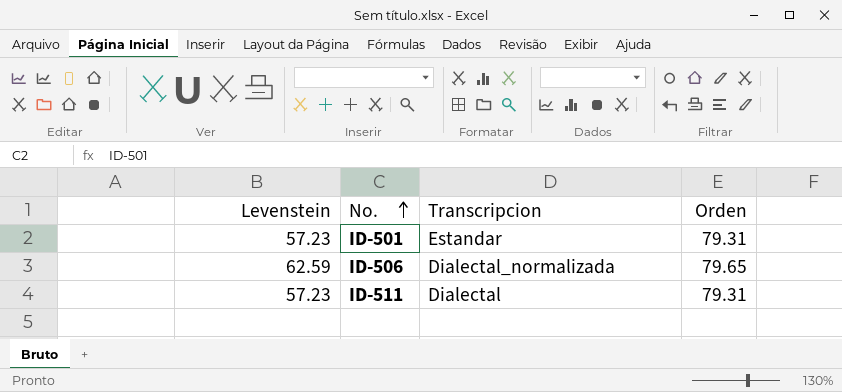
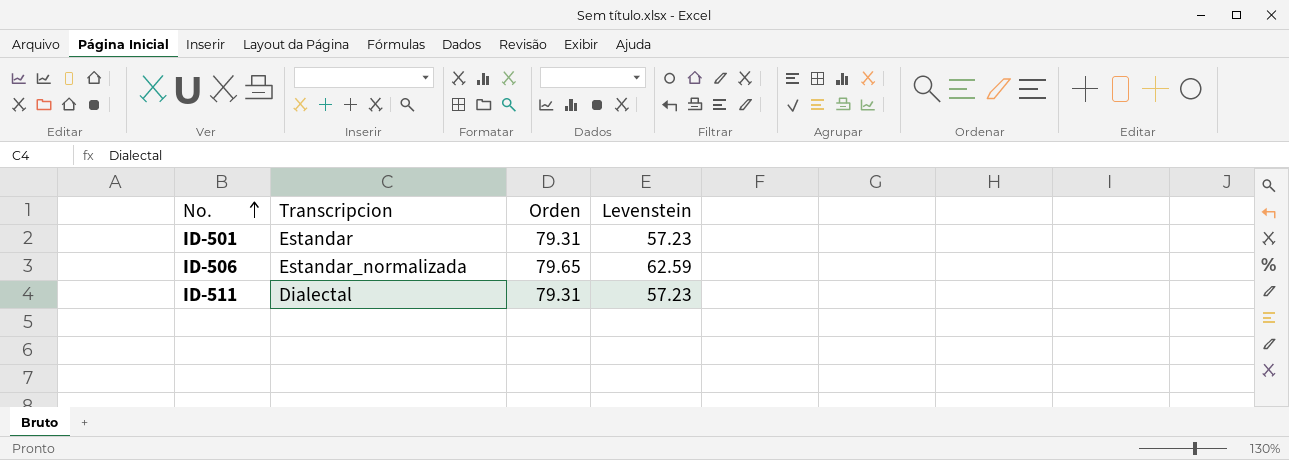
column Levenstein | position: 1 -> 4
ID-506 | Transcripcion: Dialectal_normalizada -> Estandar_normalizada

